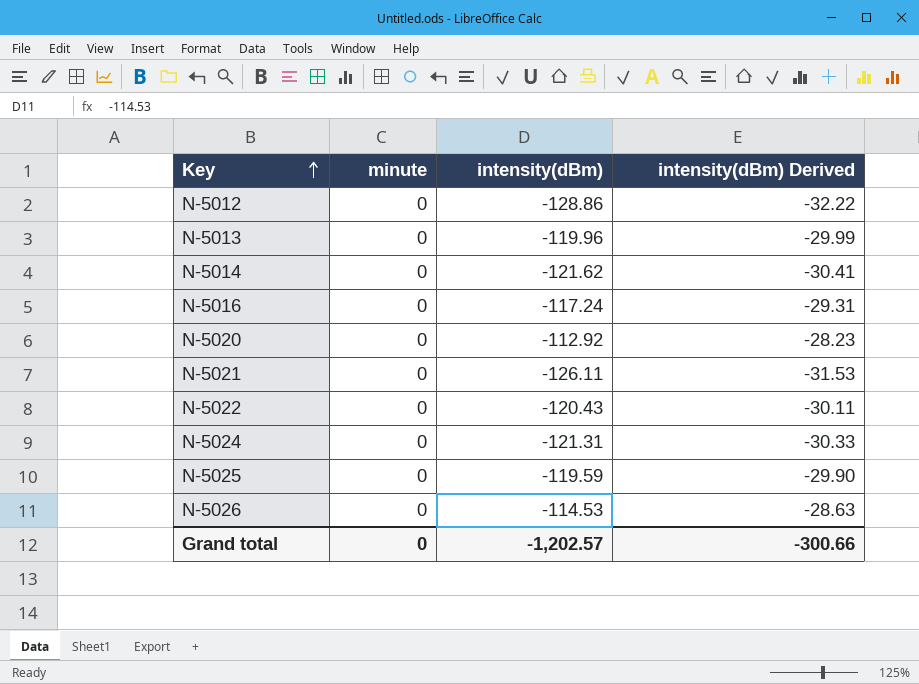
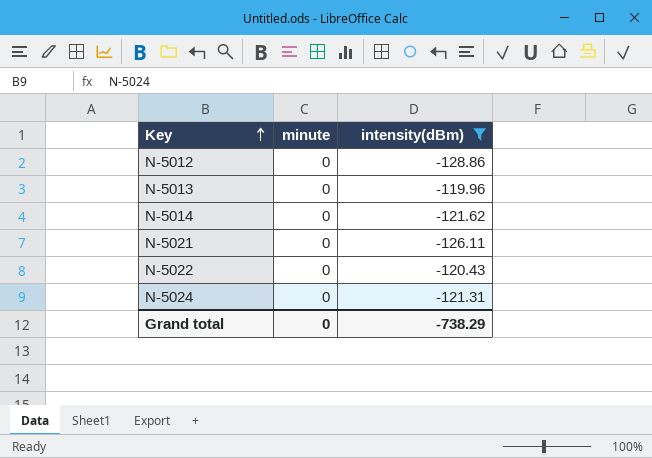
filter: none -> intensity(dBm) <= -119.96
column intensity(dBm) Derived | formula: [intensity(dBm)] * 0.25 -> none
Grand total | intensity(dBm): -1,202.57 -> -738.29

